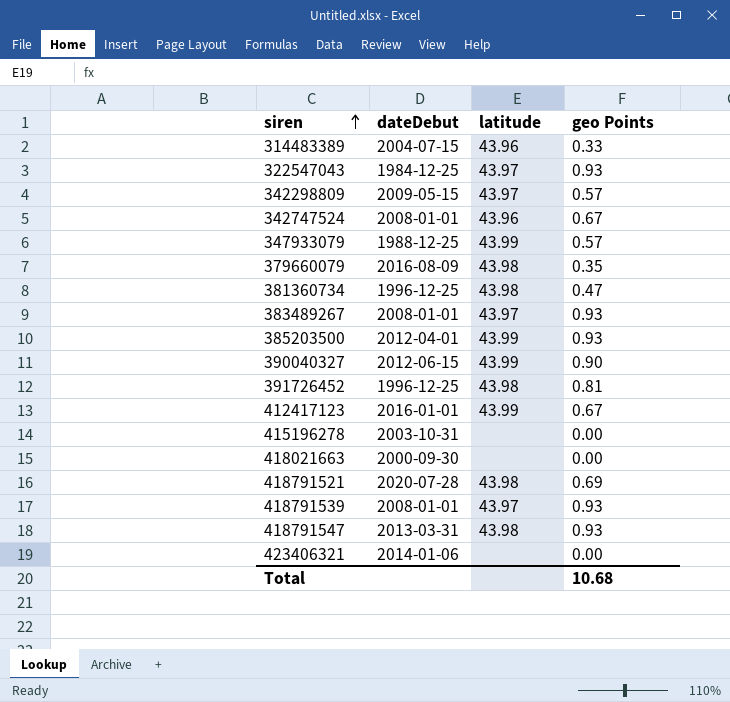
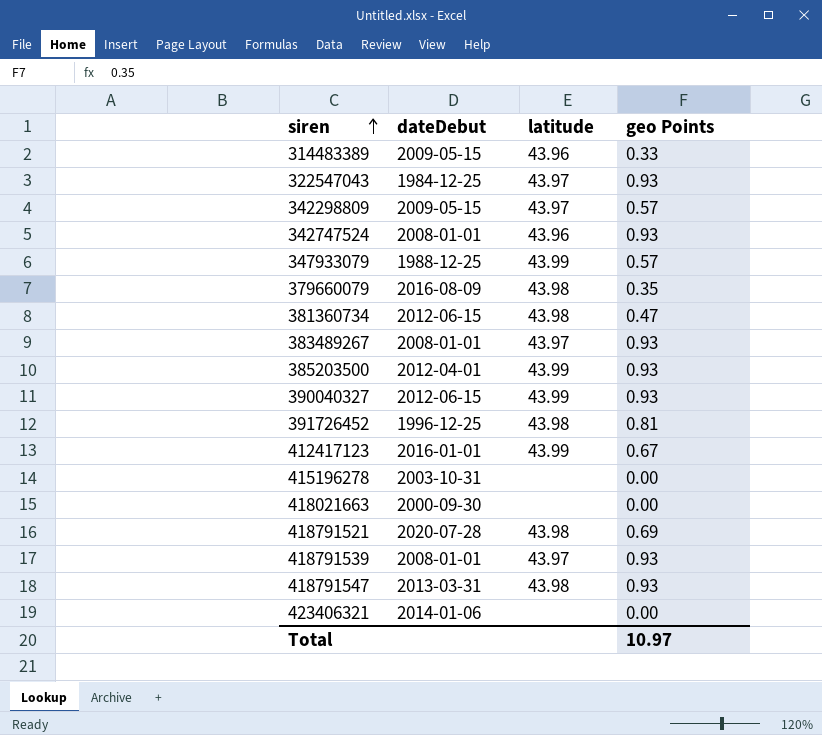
314483389 | dateDebut: 2004-07-15 -> 2009-05-15
342747524 | geo Points: 0.67 -> 0.93
381360734 | dateDebut: 1996-12-25 -> 2012-06-15
390040327 | geo Points: 0.90 -> 0.93
Total | geo Points: 10.68 -> 10.97

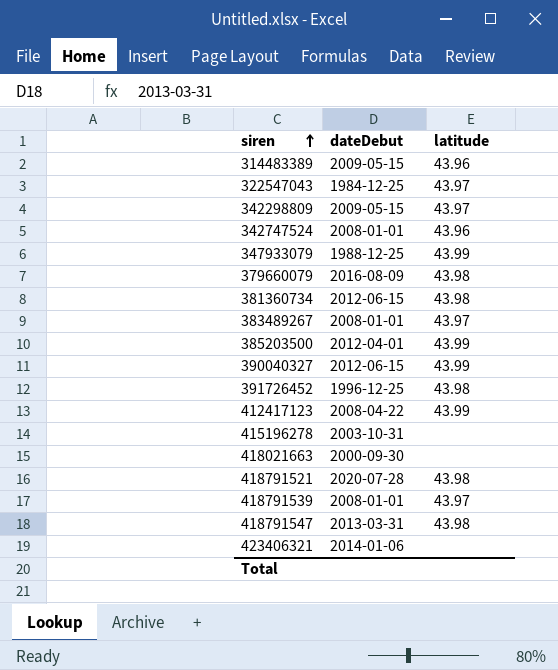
column geo Points | position: 4 -> none
412417123 | dateDebut: 2016-01-01 -> 2008-04-22

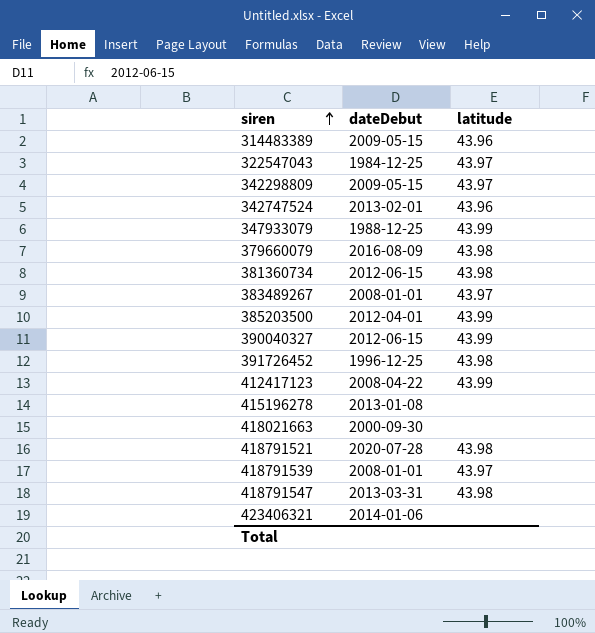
342747524 | dateDebut: 2008-01-01 -> 2013-02-01
415196278 | dateDebut: 2003-10-31 -> 2013-01-08

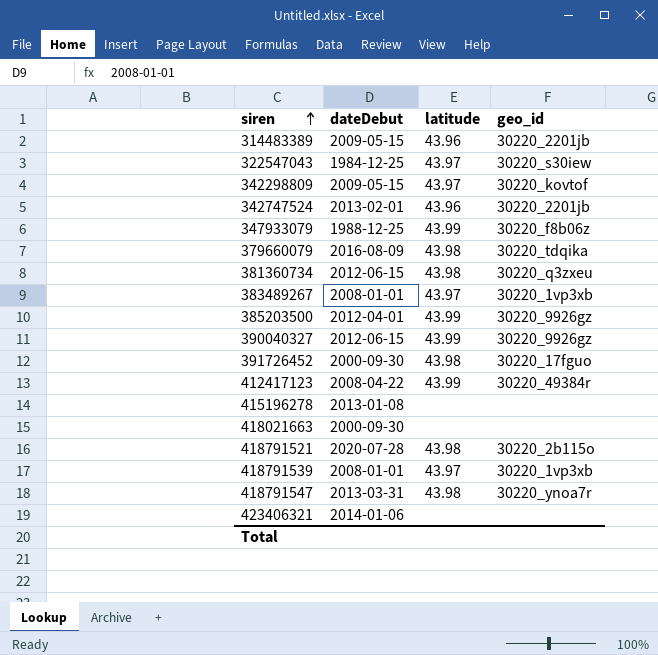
column geo_id | position: none -> 4
391726452 | dateDebut: 1996-12-25 -> 2000-09-30

